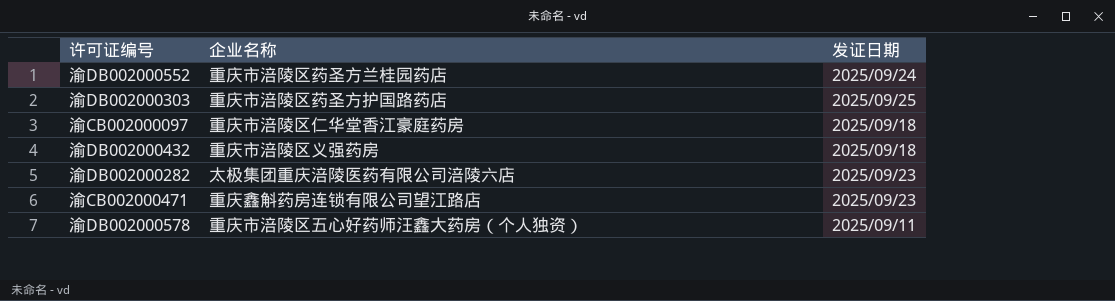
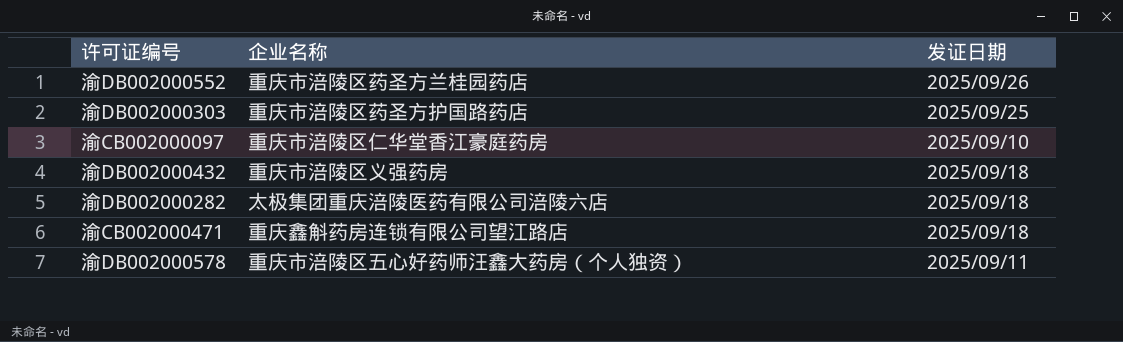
渝DB002000552 | 发证日期: 2025/09/24 -> 2025/09/26
渝CB002000097 | 发证日期: 2025/09/18 -> 2025/09/10
渝DB002000282 | 发证日期: 2025/09/23 -> 2025/09/18
渝CB002000471 | 发证日期: 2025/09/23 -> 2025/09/18

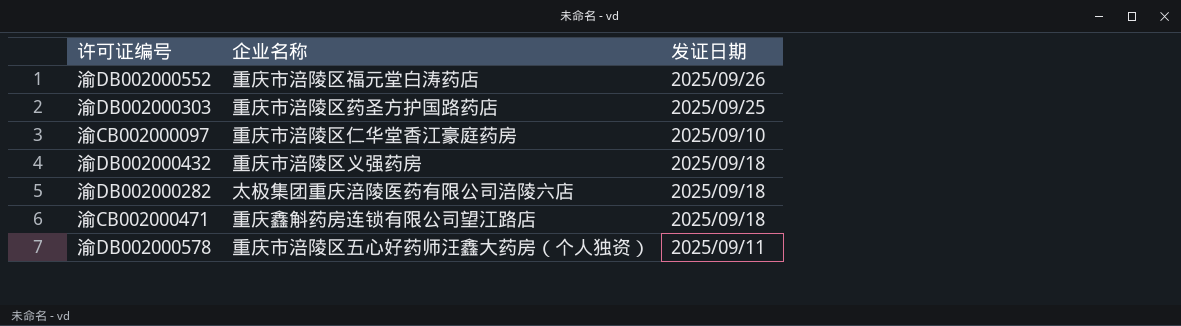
渝DB002000552 | 企业名称: 重庆市涪陵区药圣方兰桂园药店 -> 重庆市涪陵区福元堂白涛药店

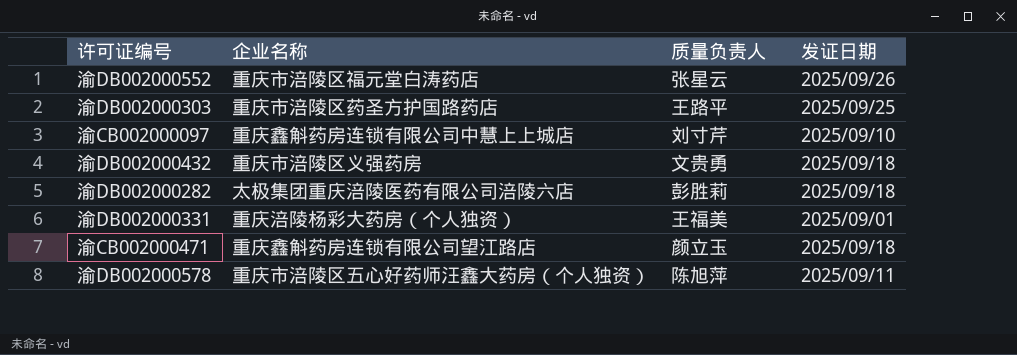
column 质量负责人 | position: none -> 3
渝CB002000097 | 企业名称: 重庆市涪陵区仁华堂香江豪庭药房 -> 重庆鑫斛药房连锁有限公司中慧上上城店
row 渝DB002000331: none -> 重庆涪陵杨彩大药房（个人独资） | 王福美 | 2025/09/01

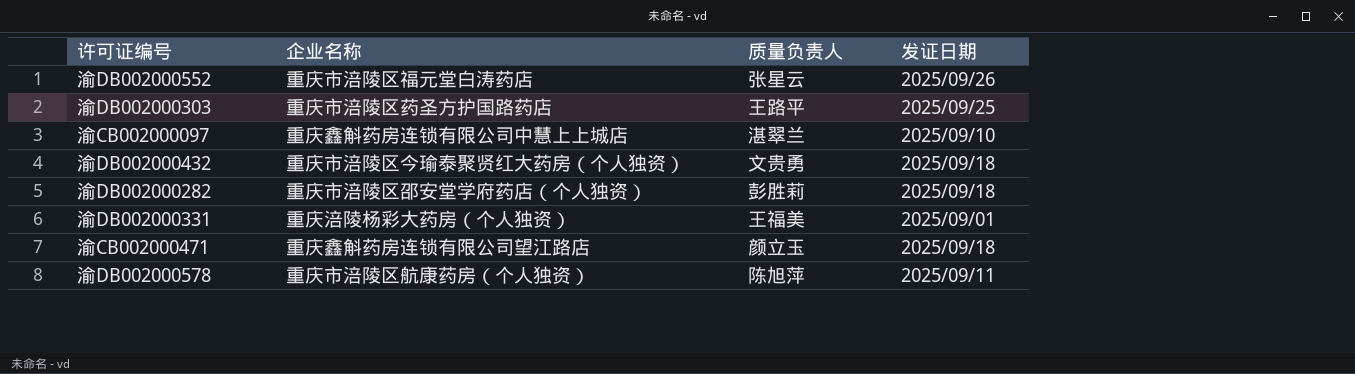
渝CB002000097 | 质量负责人: 刘寸芹 -> 湛翠兰
渝DB002000432 | 企业名称: 重庆市涪陵区义强药房 -> 重庆市涪陵区今瑜泰聚贤红大药房（个人独资）
渝DB002000282 | 企业名称: 太极集团重庆涪陵医药有限公司涪陵六店 -> 重庆市涪陵区邵安堂学府药店（个人独资）
渝DB002000578 | 企业名称: 重庆市涪陵区五心好药师汪鑫大药房（个人独资） -> 重庆市涪陵区航康药房（个人独资）

